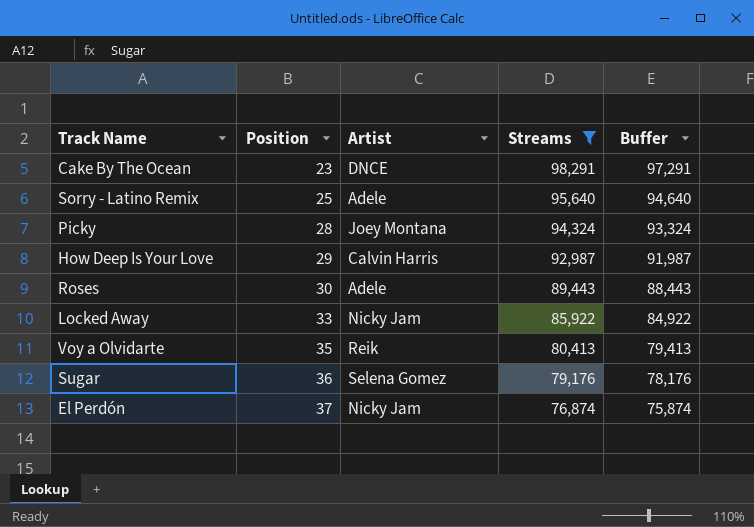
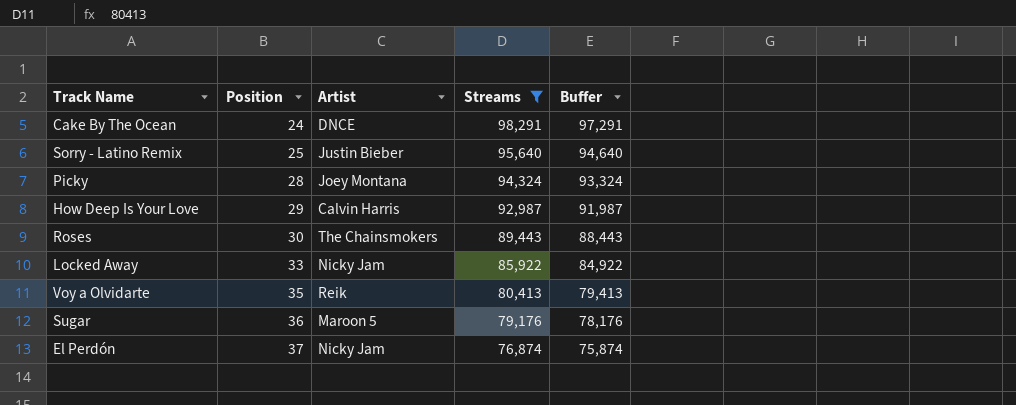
Cake By The Ocean | Position: 23 -> 24
Sorry - Latino Remix | Artist: Adele -> Justin Bieber
Roses | Artist: Adele -> The Chainsmokers
Sugar | Artist: Selena Gomez -> Maroon 5

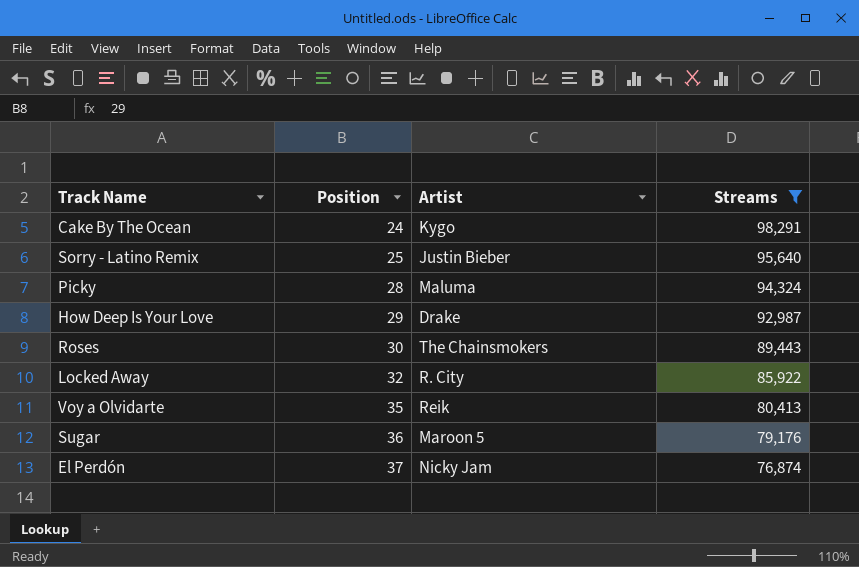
column Buffer | formula: [Streams] - 1000 -> none
Cake By The Ocean | Artist: DNCE -> Kygo
Picky | Artist: Joey Montana -> Maluma
How Deep Is Your Love | Artist: Calvin Harris -> Drake
Locked Away | Position: 33 -> 32
Locked Away | Artist: Nicky Jam -> R. City

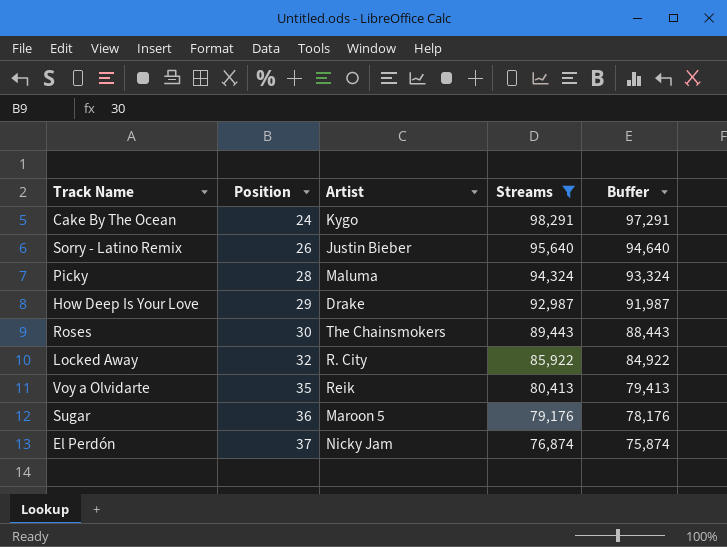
column Buffer | formula: none -> [Streams] - 1000
Sorry - Latino Remix | Position: 25 -> 26

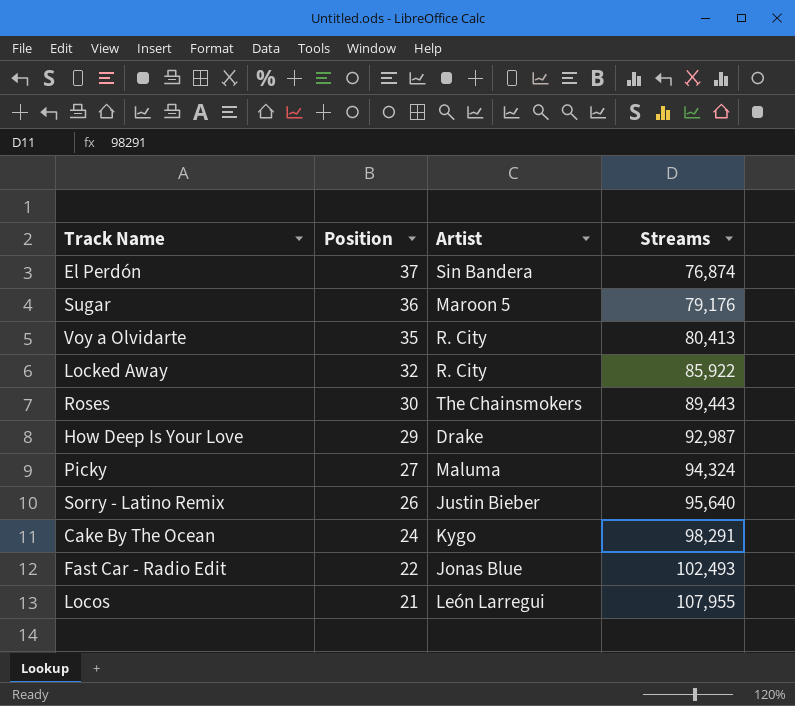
filter: Streams <= 98,291 -> none
row order: Position ascending -> Position descending
column Buffer | formula: [Streams] - 1000 -> none
El Perdón | Artist: Nicky Jam -> Sin Bandera
Voy a Olvidarte | Artist: Reik -> R. City
Picky | Position: 28 -> 27

